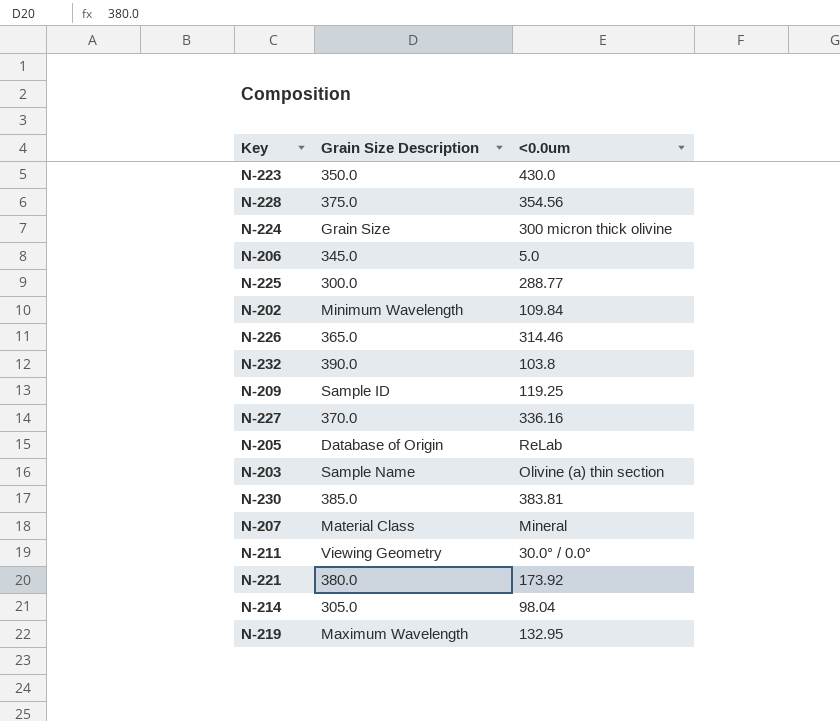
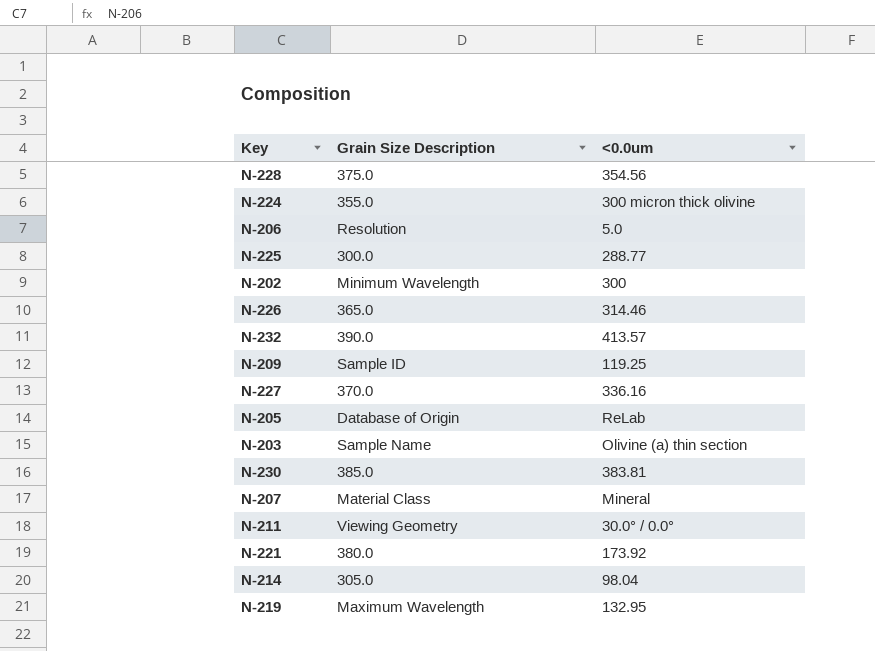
row N-223: 350.0 | 430.0 -> none
N-224 | Grain Size Description: Grain Size -> 355.0
N-206 | Grain Size Description: 345.0 -> Resolution
N-202 | <0.0um: 109.84 -> 300
N-232 | <0.0um: 103.8 -> 413.57

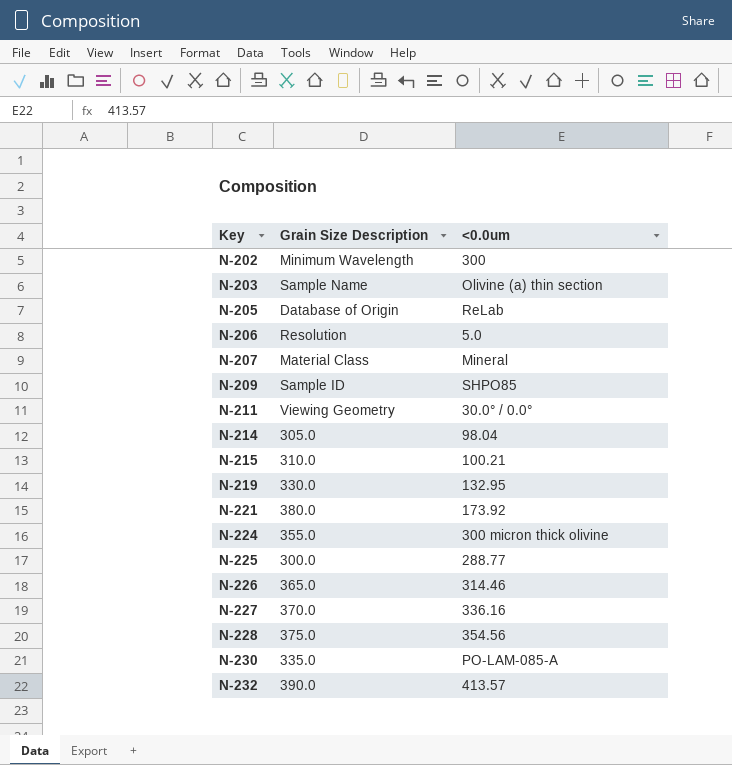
row order: none -> Key ascending
N-209 | <0.0um: 119.25 -> SHPO85
row N-215: none -> 310.0 | 100.21
N-219 | Grain Size Description: Maximum Wavelength -> 330.0
N-230 | Grain Size Description: 385.0 -> 335.0
N-230 | <0.0um: 383.81 -> PO-LAM-085-A

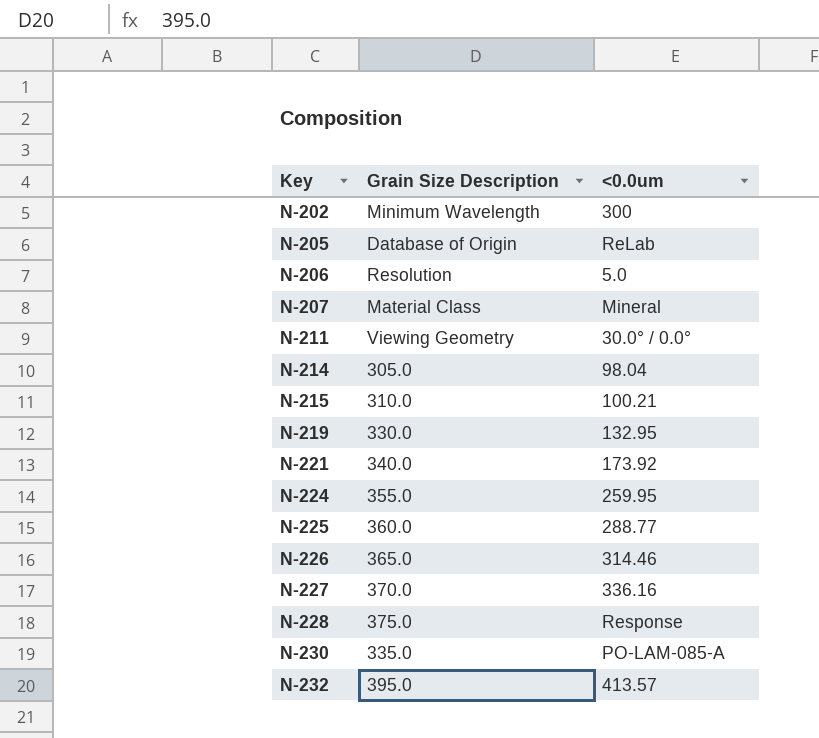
row N-203: Sample Name | Olivine (a) thin section -> none
row N-209: Sample ID | SHPO85 -> none
N-221 | Grain Size Description: 380.0 -> 340.0
N-224 | <0.0um: 300 micron thick olivine -> 259.95
N-225 | Grain Size Description: 300.0 -> 360.0
N-228 | <0.0um: 354.56 -> Response
N-232 | Grain Size Description: 390.0 -> 395.0

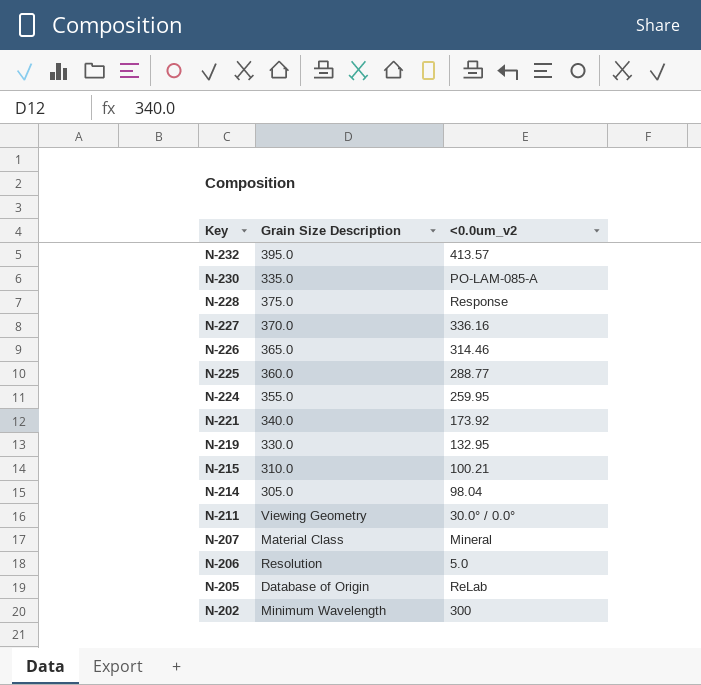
row order: Key ascending -> Key descending
column name: <0.0um -> <0.0um_v2

